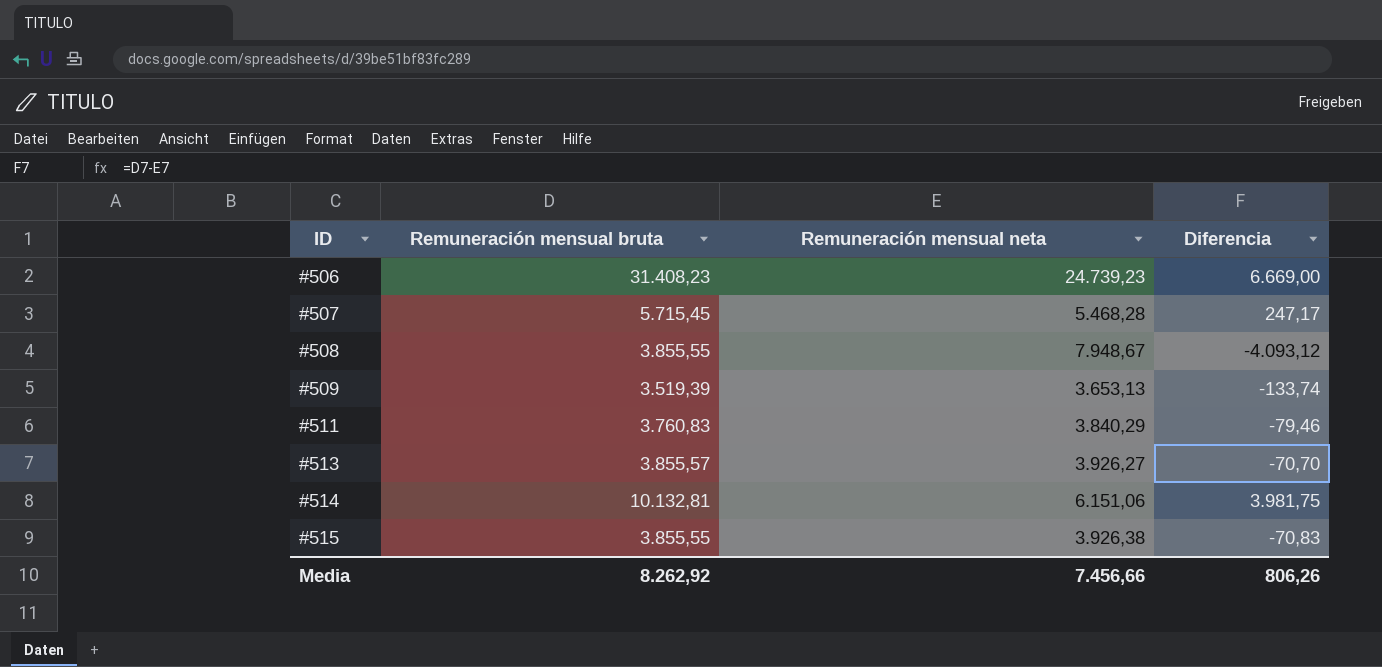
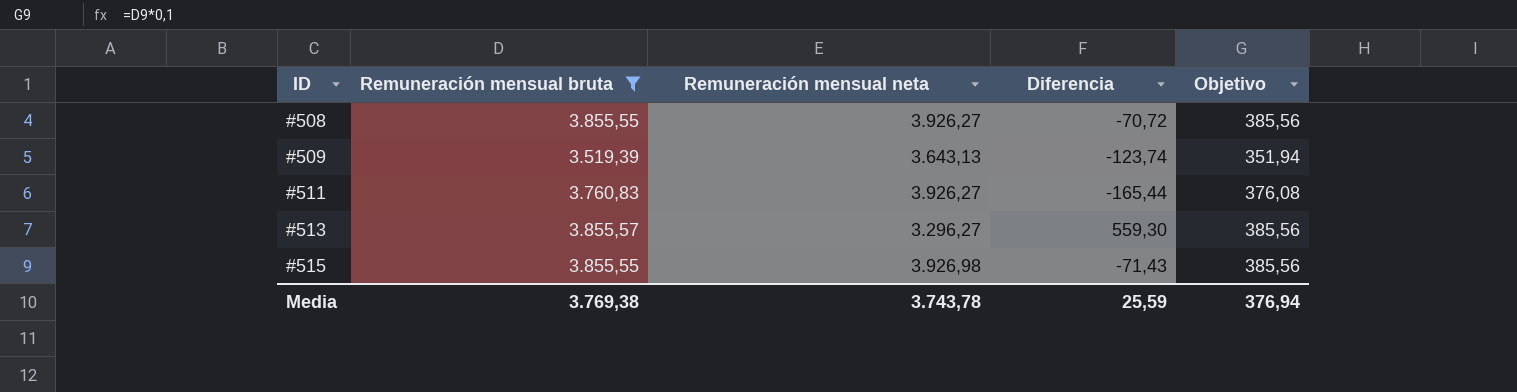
filter: none -> Remuneración mensual bruta <= 3.855,57
column Objetivo | formula: none -> [Remuneración mensual bruta] * 0,1
#508 | Remuneración mensual neta: 7.948,67 -> 3.926,27
#508 | Diferencia: -4.093,12 -> -70,72
#509 | Remuneración mensual neta: 3.653,13 -> 3.643,13
#509 | Diferencia: -133,74 -> -123,74
#511 | Remuneración mensual neta: 3.840,29 -> 3.926,27
#511 | Diferencia: -79,46 -> -165,44
#513 | Remuneración mensual neta: 3.926,27 -> 3.296,27
#513 | Diferencia: -70,70 -> 559,30
#515 | Remuneración mensual neta: 3.926,38 -> 3.926,98
#515 | Diferencia: -70,83 -> -71,43
Media | Remuneración mensual bruta: 8.262,92 -> 3.769,38
Media | Remuneración mensual neta: 7.456,66 -> 3.743,78
Media | Diferencia: 806,26 -> 25,59

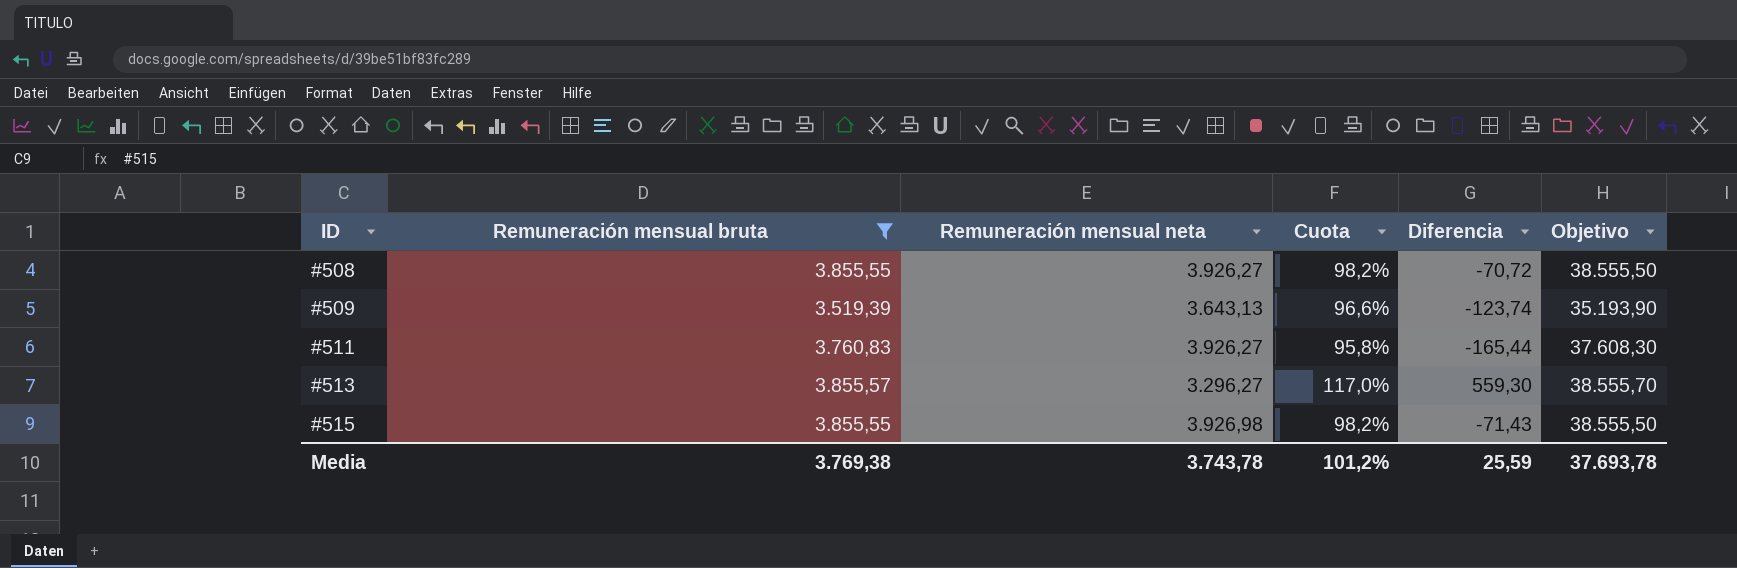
column Cuota | formula: none -> [Remuneración mensual bruta] / [Remuneración mensual neta]
column Objetivo | formula: [Remuneración mensual bruta] * 0,1 -> [Remuneración mensual bruta] * 10
Media | Objetivo: 376,94 -> 37.693,78

